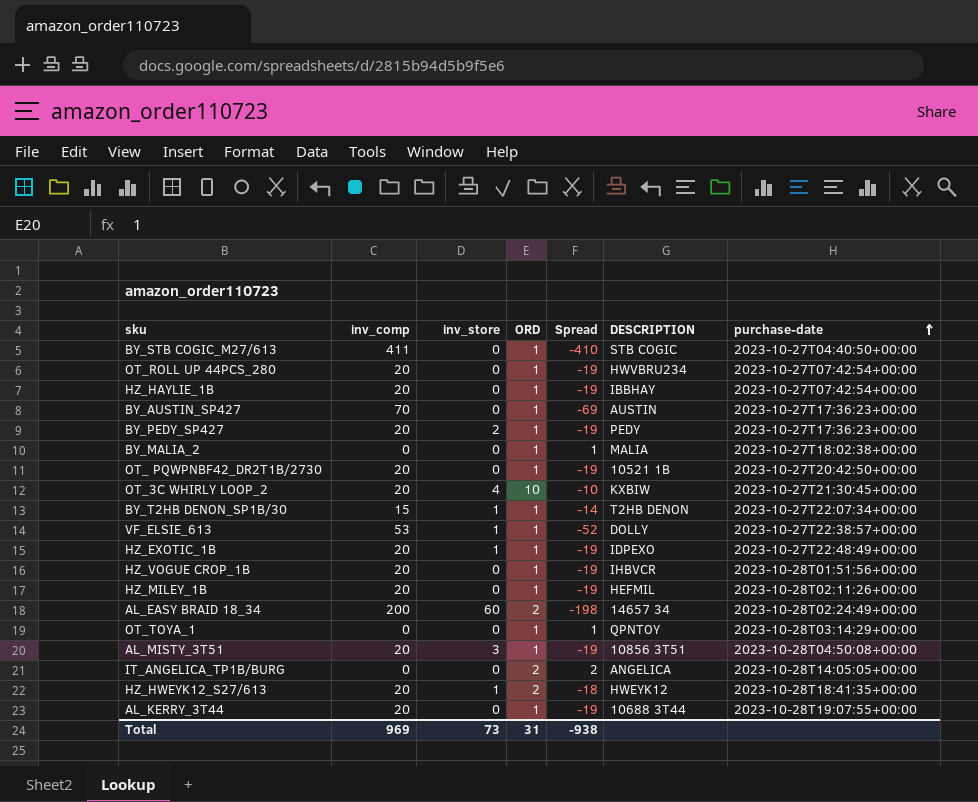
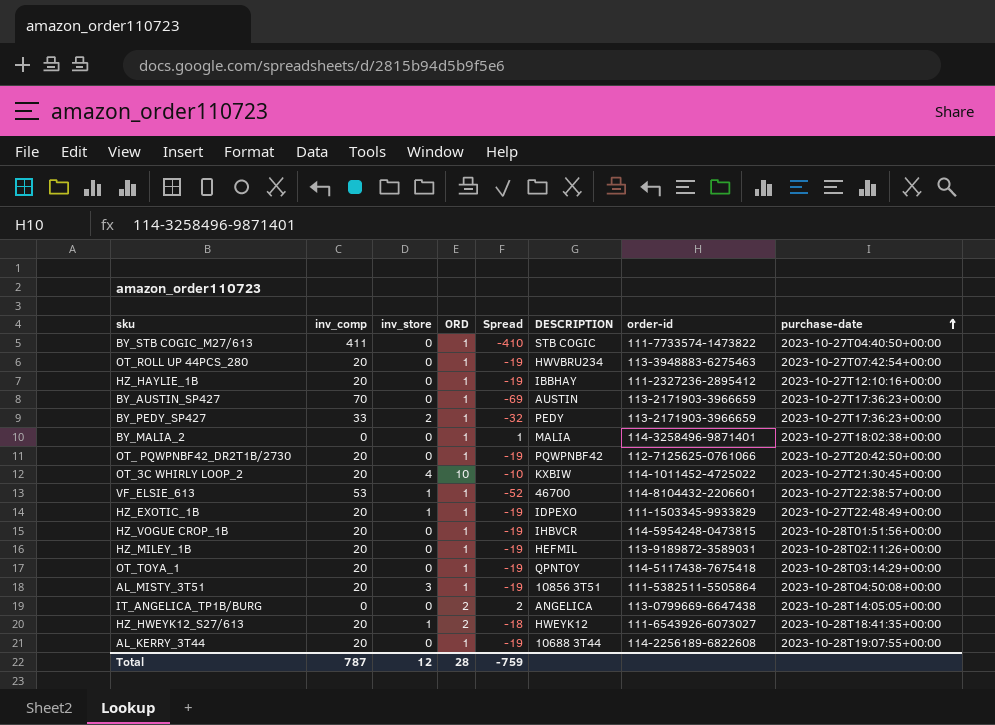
column order-id | position: none -> 7
row BY_T2HB DENON_SP1B/30: 15 | 1 | 1 | -14 | T2HB DENON | 2023-10-27T22:07:34+00:00 -> none
row AL_EASY BRAID 18_34: 200 | 60 | 2 | -198 | 14657 34 | 2023-10-28T02:24:49+00:00 -> none
HZ_HAYLIE_1B | purchase-date: 2023-10-27T07:42:54+00:00 -> 2023-10-27T12:10:16+00:00
BY_PEDY_SP427 | inv_comp: 20 -> 33
BY_PEDY_SP427 | Spread: -19 -> -32
OT_ PQWPNBF42_DR2T1B/2730 | DESCRIPTION: 10521 1B -> PQWPNBF42
VF_ELSIE_613 | DESCRIPTION: DOLLY -> 46700
OT_TOYA_1 | inv_comp: 0 -> 20
OT_TOYA_1 | Spread: 1 -> -19
Total | inv_comp: 969 -> 787
Total | inv_store: 73 -> 12
Total | ORD: 31 -> 28
Total | Spread: -938 -> -759

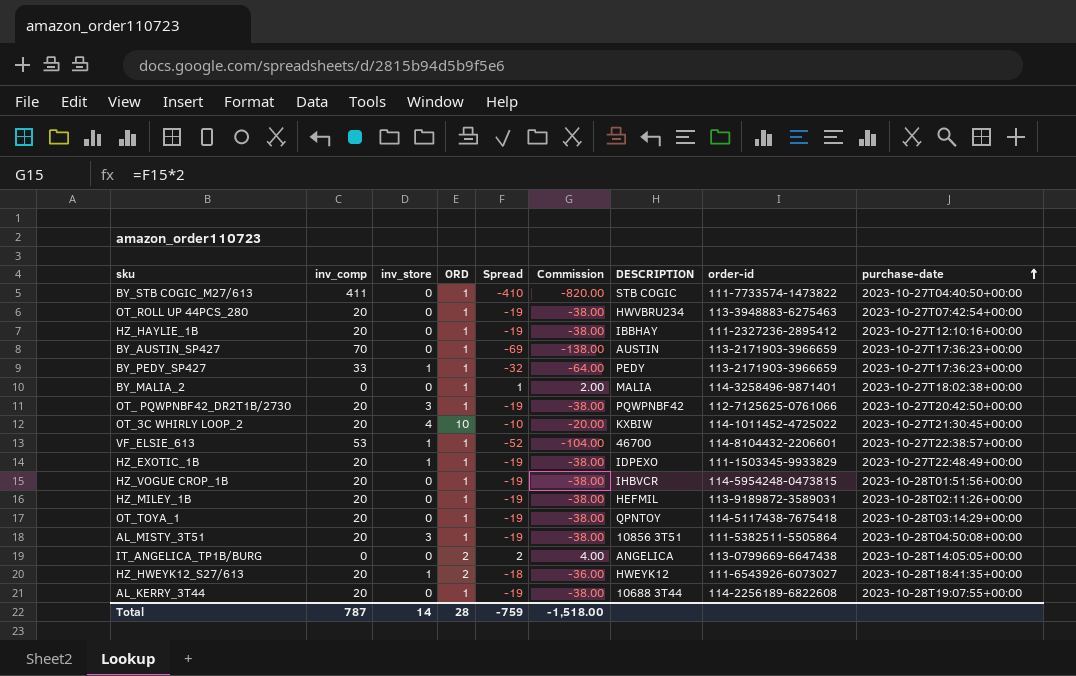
column Commission | formula: none -> [Spread] * 2
BY_PEDY_SP427 | inv_store: 2 -> 1
OT_ PQWPNBF42_DR2T1B/2730 | inv_store: 0 -> 3
Total | inv_store: 12 -> 14

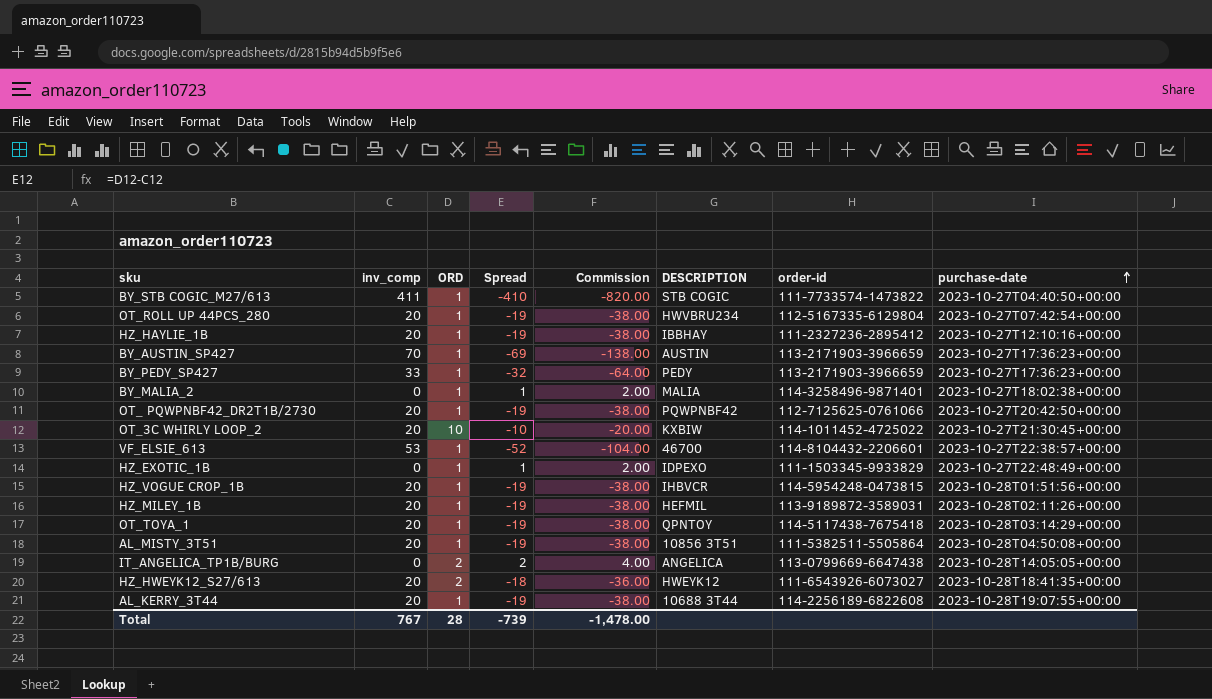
column inv_store | position: 3 -> none
OT_ROLL UP 44PCS_280 | order-id: 113-3948883-6275463 -> 112-5167335-6129804
HZ_EXOTIC_1B | inv_comp: 20 -> 0
HZ_EXOTIC_1B | Spread: -19 -> 1
HZ_EXOTIC_1B | Commission: -38.00 -> 2.00
Total | inv_comp: 787 -> 767
Total | Spread: -759 -> -739
Total | Commission: -1,518.00 -> -1,478.00

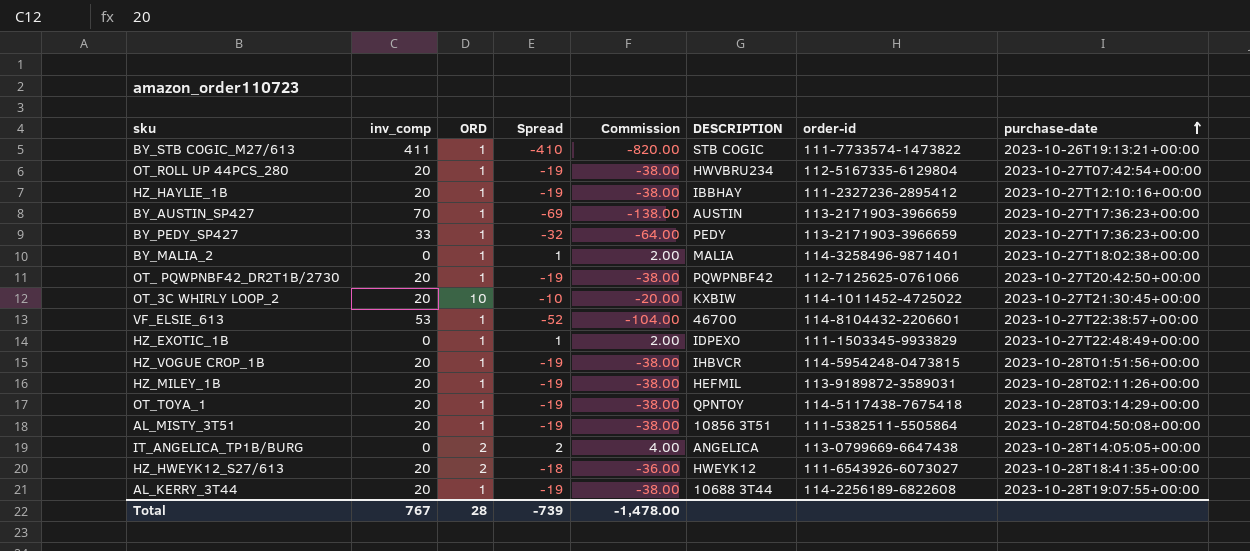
BY_STB COGIC_M27/613 | purchase-date: 2023-10-27T04:40:50+00:00 -> 2023-10-26T19:13:21+00:00

